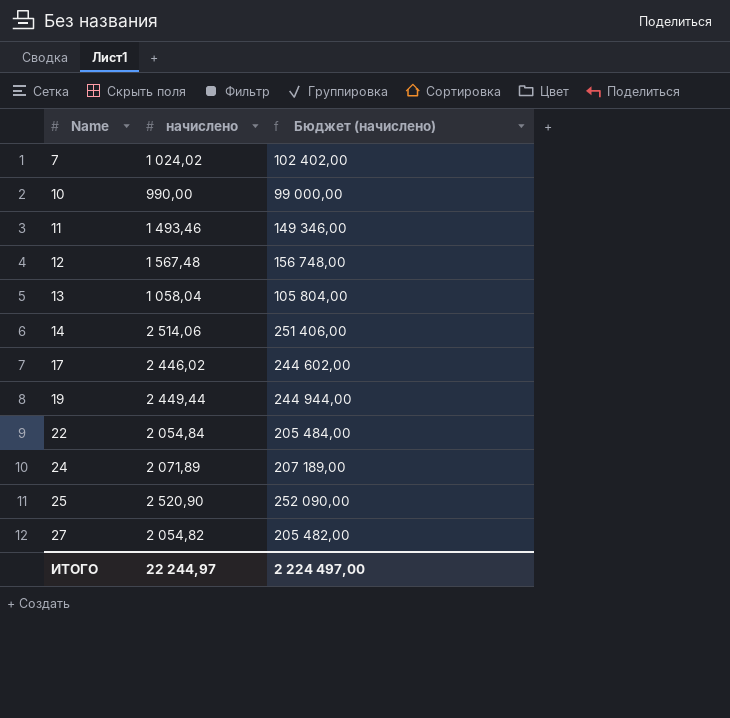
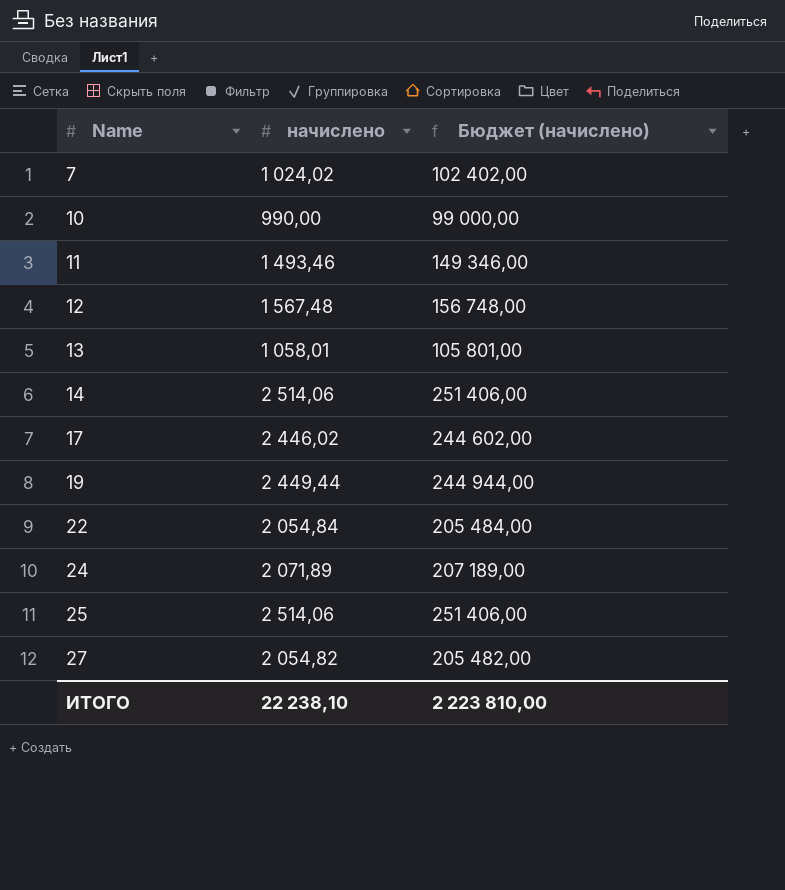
13 | начислено: 1 058,04 -> 1 058,01
13 | Бюджет (начислено): 105 804,00 -> 105 801,00
25 | начислено: 2 520,90 -> 2 514,06
25 | Бюджет (начислено): 252 090,00 -> 251 406,00
ИТОГО | начислено: 22 244,97 -> 22 238,10
ИТОГО | Бюджет (начислено): 2 224 497,00 -> 2 223 810,00

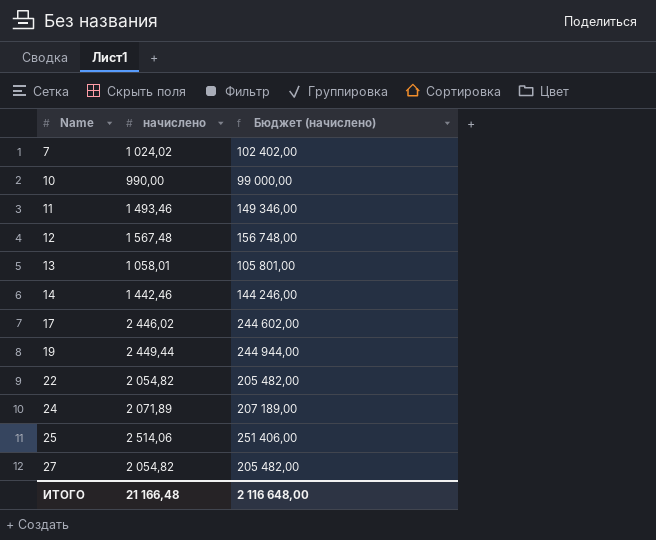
14 | начислено: 2 514,06 -> 1 442,46
14 | Бюджет (начислено): 251 406,00 -> 144 246,00
22 | начислено: 2 054,84 -> 2 054,82
22 | Бюджет (начислено): 205 484,00 -> 205 482,00
ИТОГО | начислено: 22 238,10 -> 21 166,48
ИТОГО | Бюджет (начислено): 2 223 810,00 -> 2 116 648,00

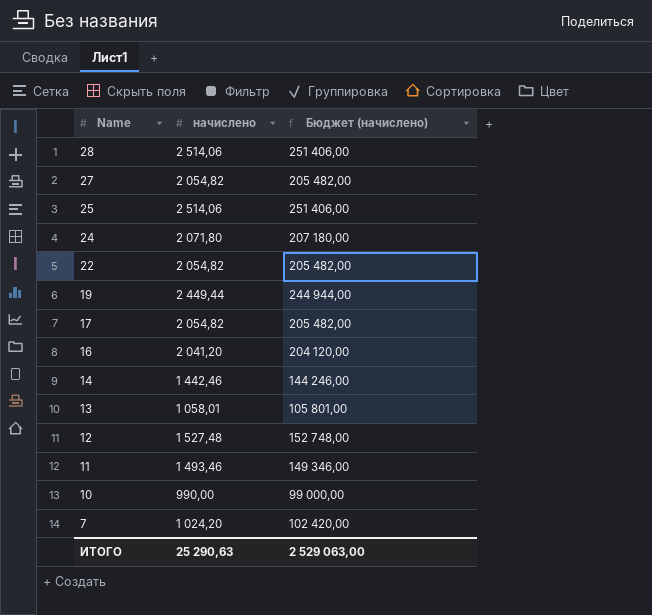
row order: Name ascending -> Name descending
row 28: none -> 2 514,06 | 251 406,00
24 | начислено: 2 071,89 -> 2 071,80
24 | Бюджет (начислено): 207 189,00 -> 207 180,00
17 | начислено: 2 446,02 -> 2 054,82
17 | Бюджет (начислено): 244 602,00 -> 205 482,00
row 16: none -> 2 041,20 | 204 120,00
12 | начислено: 1 567,48 -> 1 527,48
12 | Бюджет (начислено): 156 748,00 -> 152 748,00
7 | начислено: 1 024,02 -> 1 024,20
7 | Бюджет (начислено): 102 402,00 -> 102 420,00
ИТОГО | начислено: 21 166,48 -> 25 290,63
ИТОГО | Бюджет (начислено): 2 116 648,00 -> 2 529 063,00

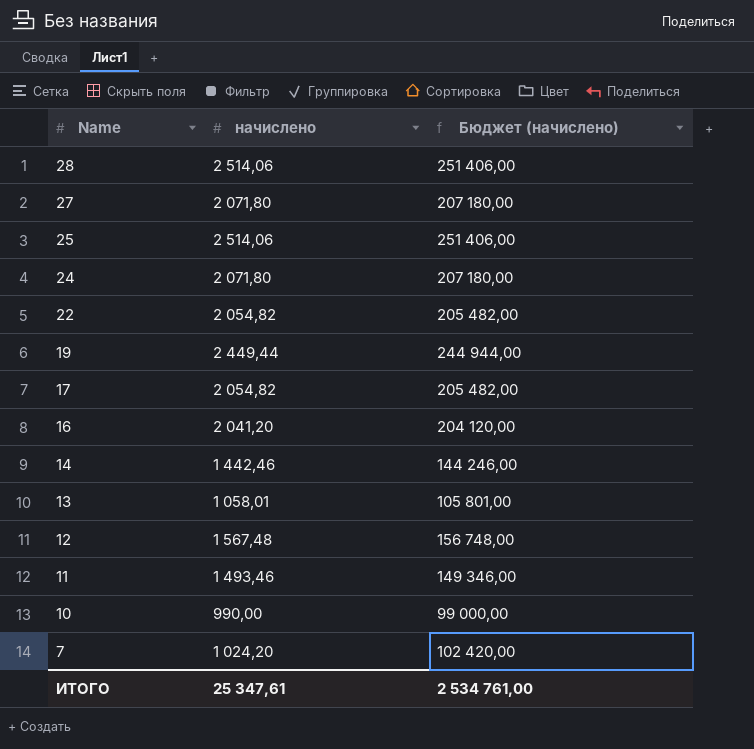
27 | начислено: 2 054,82 -> 2 071,80
27 | Бюджет (начислено): 205 482,00 -> 207 180,00
12 | начислено: 1 527,48 -> 1 567,48
12 | Бюджет (начислено): 152 748,00 -> 156 748,00
ИТОГО | начислено: 25 290,63 -> 25 347,61
ИТОГО | Бюджет (начислено): 2 529 063,00 -> 2 534 761,00

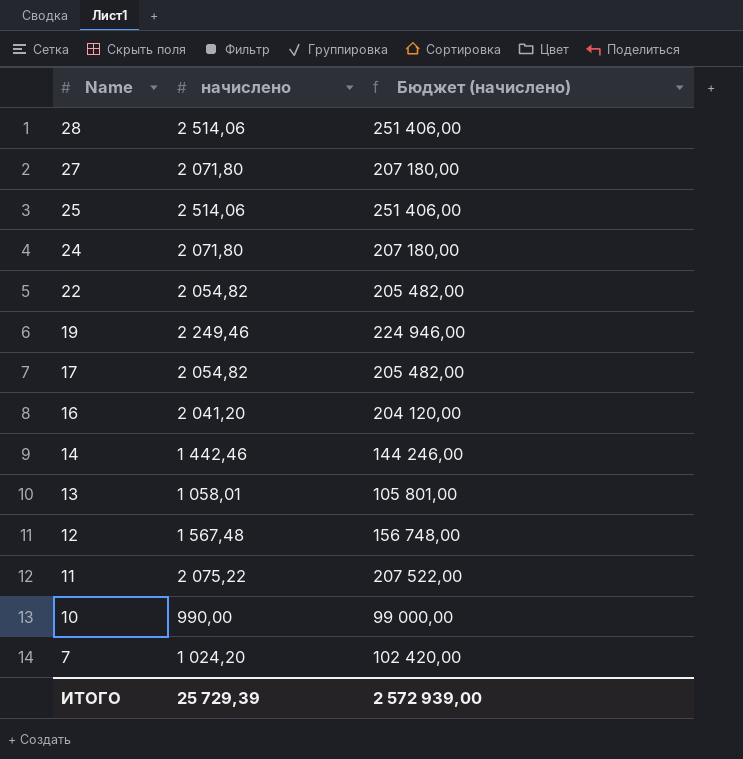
19 | начислено: 2 449,44 -> 2 249,46
19 | Бюджет (начислено): 244 944,00 -> 224 946,00
11 | начислено: 1 493,46 -> 2 075,22
11 | Бюджет (начислено): 149 346,00 -> 207 522,00
ИТОГО | начислено: 25 347,61 -> 25 729,39
ИТОГО | Бюджет (начислено): 2 534 761,00 -> 2 572 939,00

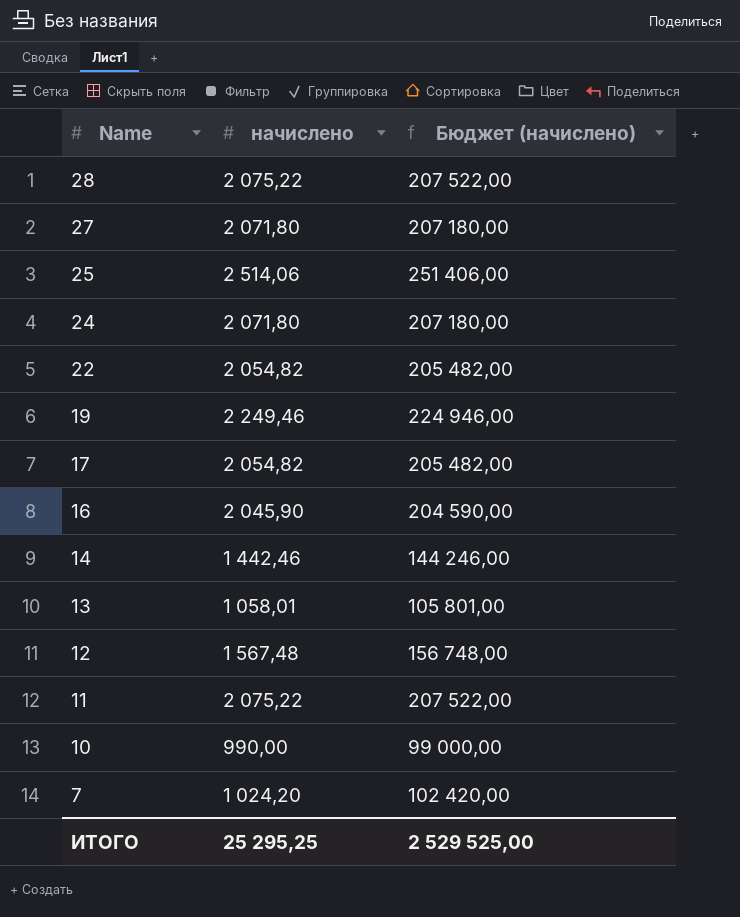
28 | начислено: 2 514,06 -> 2 075,22
28 | Бюджет (начислено): 251 406,00 -> 207 522,00
16 | начислено: 2 041,20 -> 2 045,90
16 | Бюджет (начислено): 204 120,00 -> 204 590,00
ИТОГО | начислено: 25 729,39 -> 25 295,25
ИТОГО | Бюджет (начислено): 2 572 939,00 -> 2 529 525,00

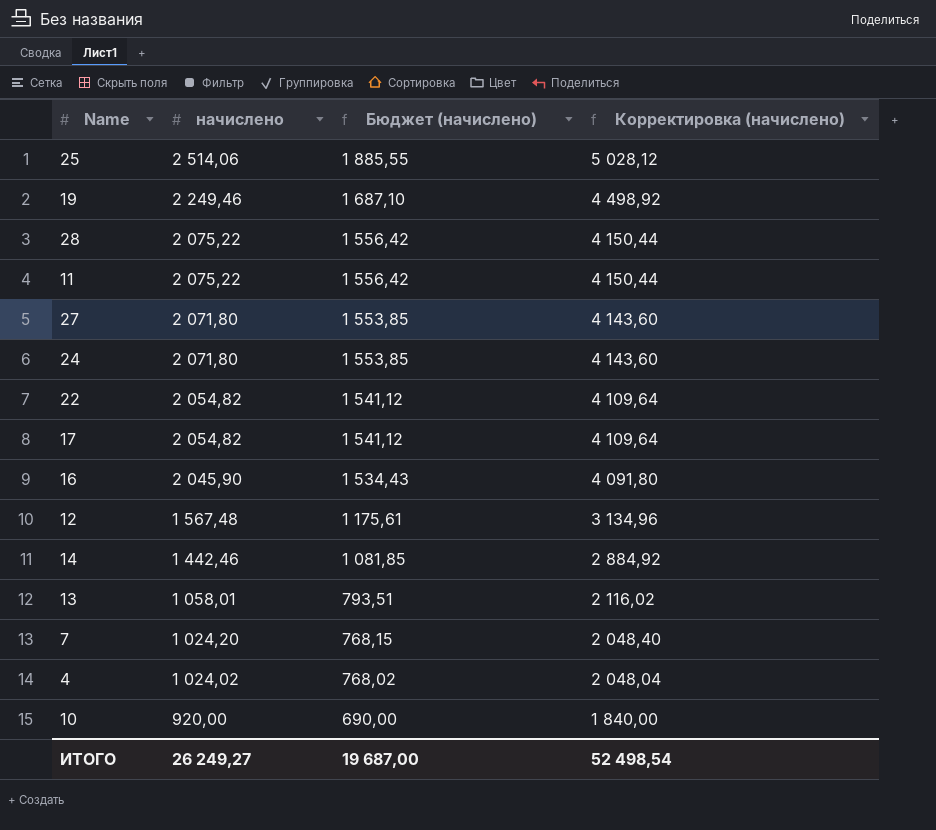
row order: Name descending -> начислено descending
column Бюджет (начислено) | formula: [начислено] * 100 -> [начислено] * 0,75
column Корректировка (начислено) | formula: none -> [начислено] * 2
row 4: none -> 1 024,02 | 768,02 | 2 048,04
10 | начислено: 990,00 -> 920,00
ИТОГО | начислено: 25 295,25 -> 26 249,27
ИТОГО | Бюджет (начислено): 2 529 525,00 -> 19 687,00

